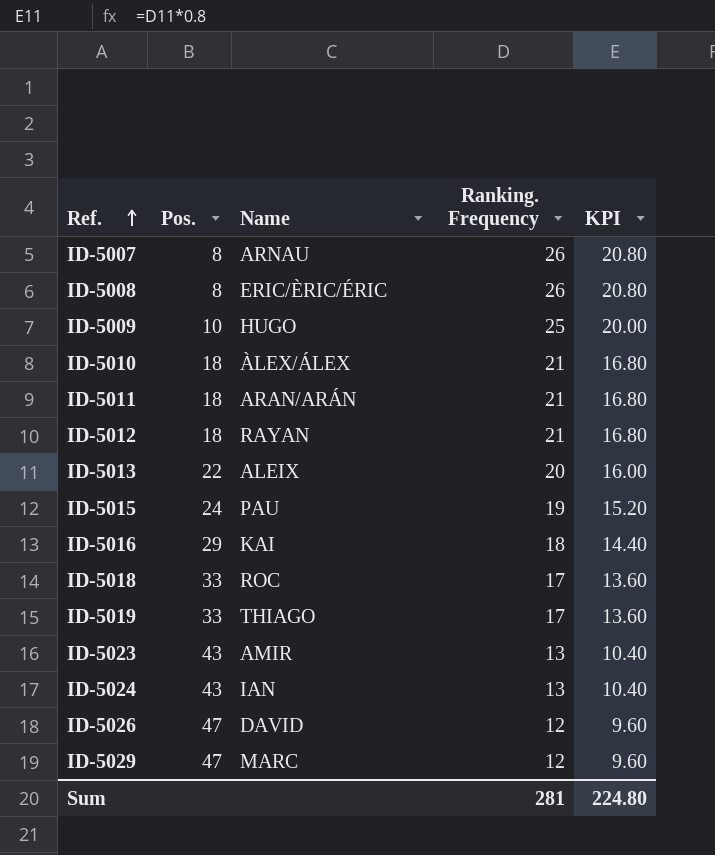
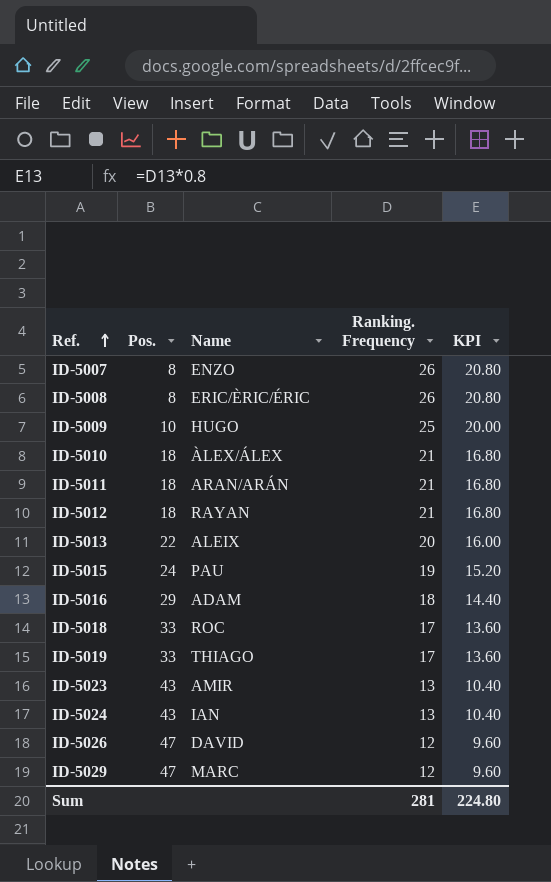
ID-5007 | Name: ARNAU -> ENZO
ID-5016 | Name: KAI -> ADAM

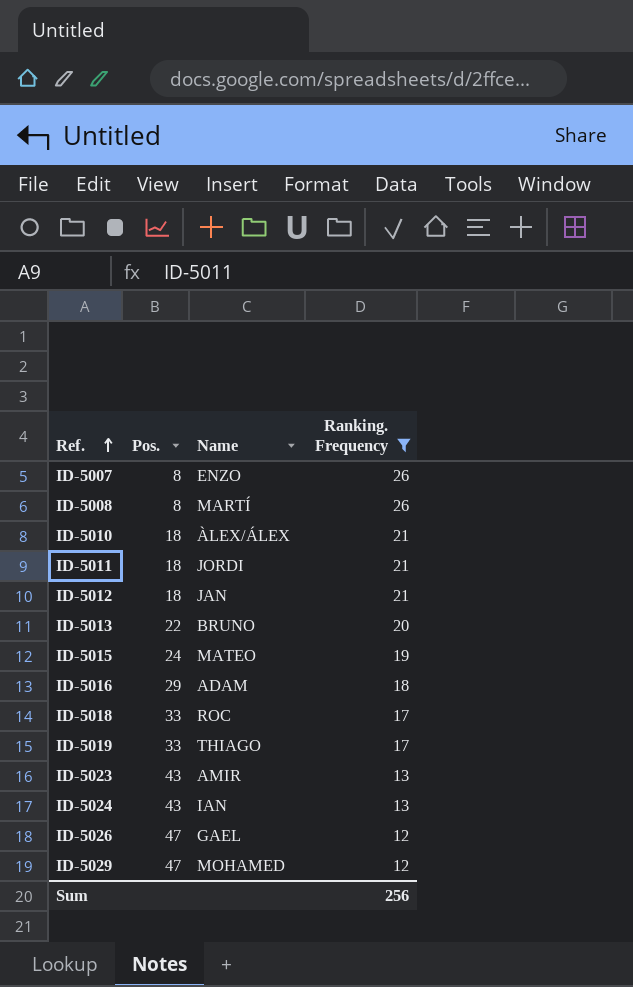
filter: none -> Ranking. Frequency != 25
column KPI | formula: [Ranking. Frequency] * 0.8 -> none
ID-5008 | Name: ERIC/ÈRIC/ÉRIC -> MARTÍ
ID-5011 | Name: ARAN/ARÁN -> JORDI
ID-5012 | Name: RAYAN -> JAN
ID-5013 | Name: ALEIX -> BRUNO
ID-5015 | Name: PAU -> MATEO
ID-5026 | Name: DAVID -> GAEL
ID-5029 | Name: MARC -> MOHAMED
Sum | Ranking. Frequency: 281 -> 256

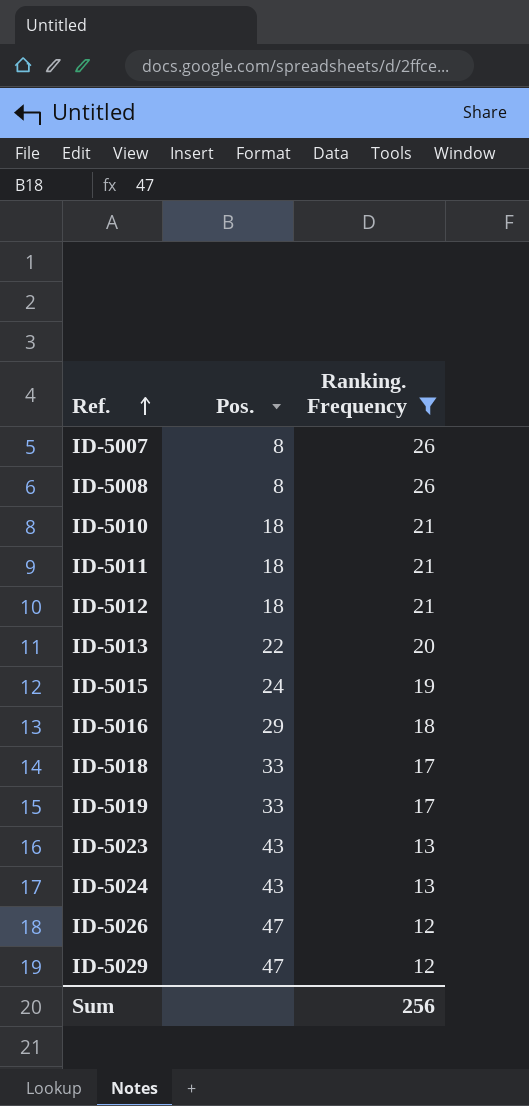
column Name | position: 3 -> none

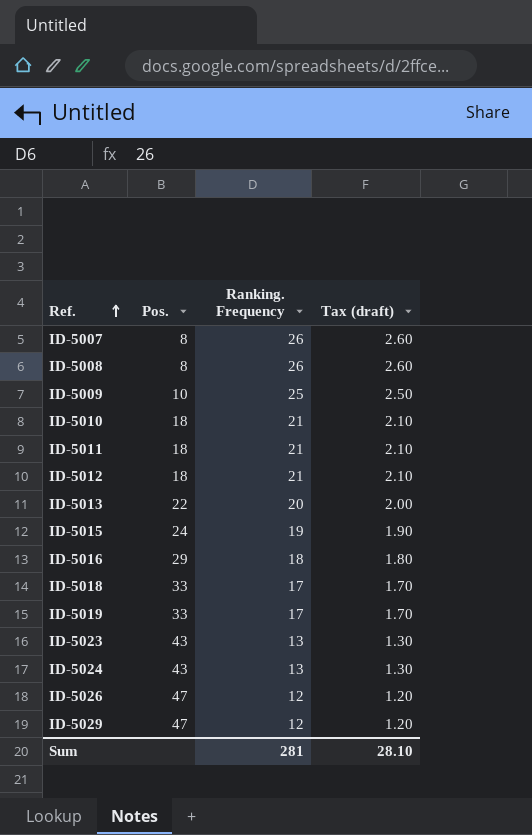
filter: Ranking. Frequency != 25 -> none
column Tax (draft) | formula: none -> [Ranking. Frequency] * 0.1
Sum | Ranking. Frequency: 256 -> 281

